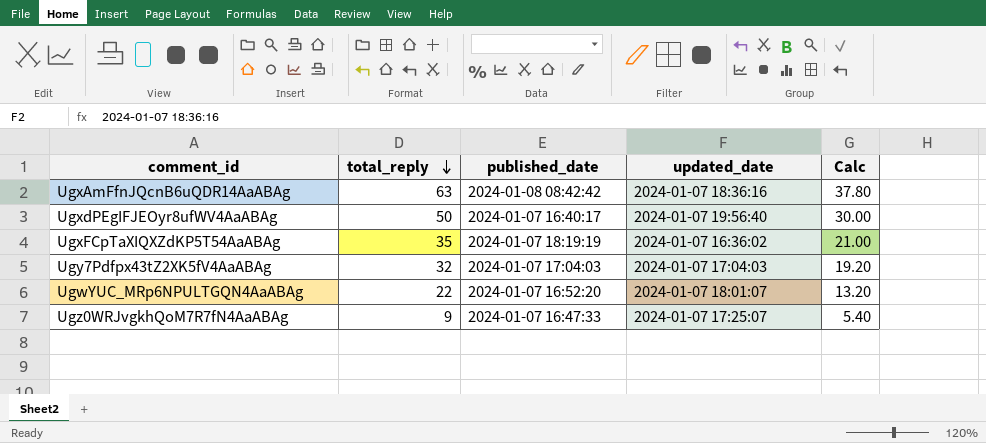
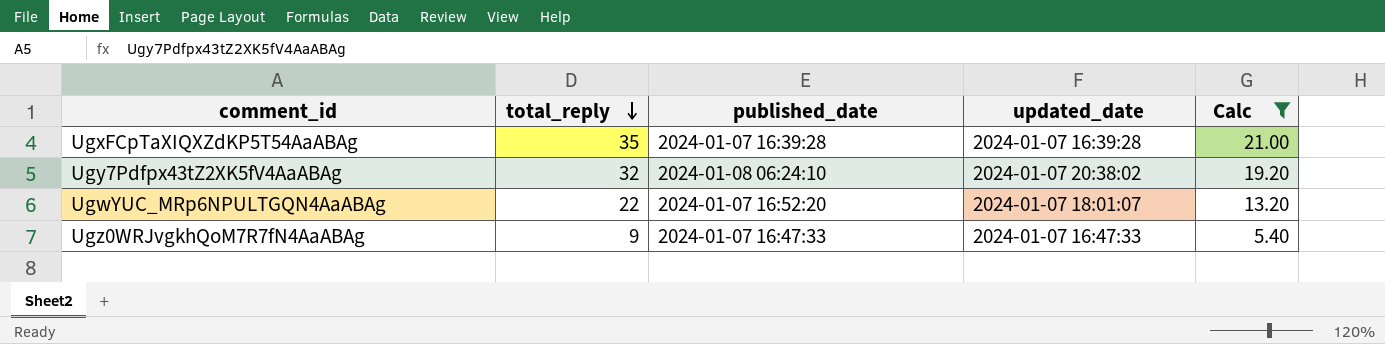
filter: none -> Calc <= 21.00
UgxFCpTaXIQXZdKP5T54AaABAg | published_date: 2024-01-07 18:19:19 -> 2024-01-07 16:39:28
UgxFCpTaXIQXZdKP5T54AaABAg | updated_date: 2024-01-07 16:36:02 -> 2024-01-07 16:39:28
Ugy7Pdfpx43tZ2XK5fV4AaABAg | published_date: 2024-01-07 17:04:03 -> 2024-01-08 06:24:10
Ugy7Pdfpx43tZ2XK5fV4AaABAg | updated_date: 2024-01-07 17:04:03 -> 2024-01-07 20:38:02
Ugz0WRJvgkhQoM7R7fN4AaABAg | updated_date: 2024-01-07 17:25:07 -> 2024-01-07 16:47:33

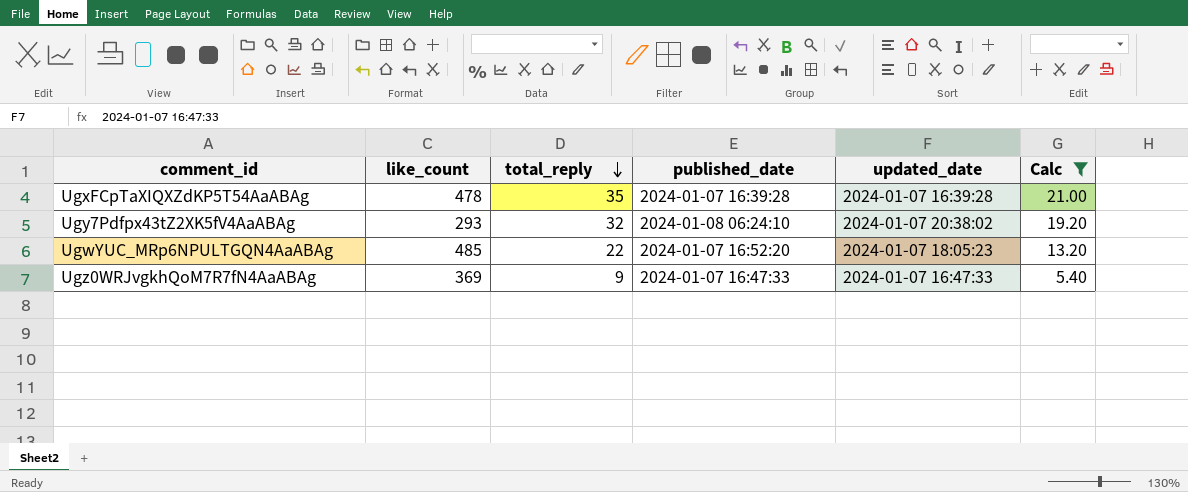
column like_count | position: none -> 2
UgwYUC_MRp6NPULTGQN4AaABAg | updated_date: 2024-01-07 18:01:07 -> 2024-01-07 18:05:23

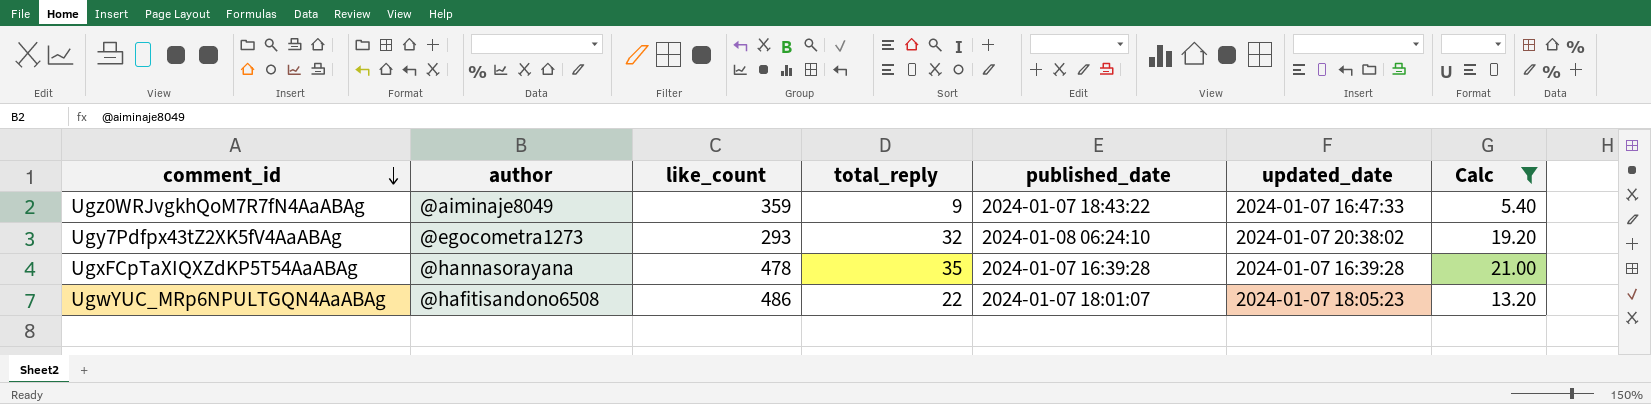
row order: total_reply descending -> comment_id descending
column author | position: none -> 2
Ugz0WRJvgkhQoM7R7fN4AaABAg | like_count: 369 -> 359
Ugz0WRJvgkhQoM7R7fN4AaABAg | published_date: 2024-01-07 16:47:33 -> 2024-01-07 18:43:22
UgwYUC_MRp6NPULTGQN4AaABAg | like_count: 485 -> 486
UgwYUC_MRp6NPULTGQN4AaABAg | published_date: 2024-01-07 16:52:20 -> 2024-01-07 18:01:07

